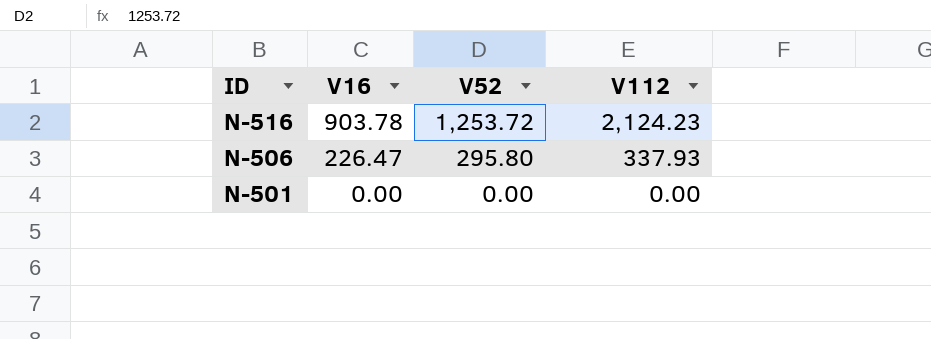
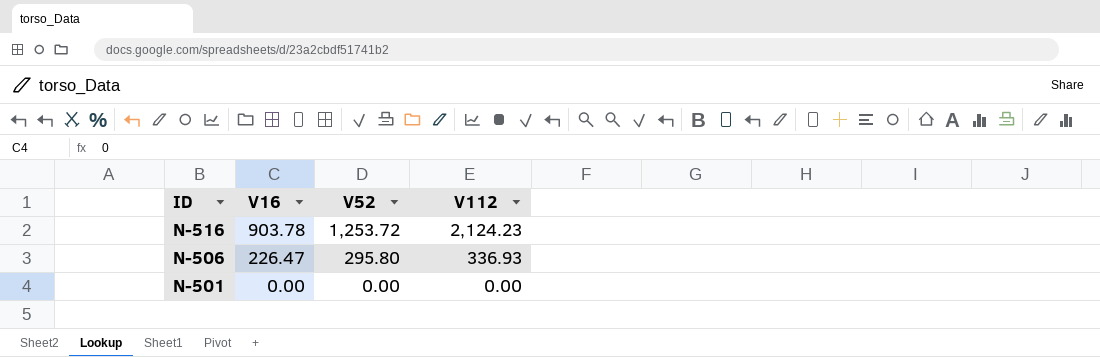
N-506 | V112: 337.93 -> 336.93

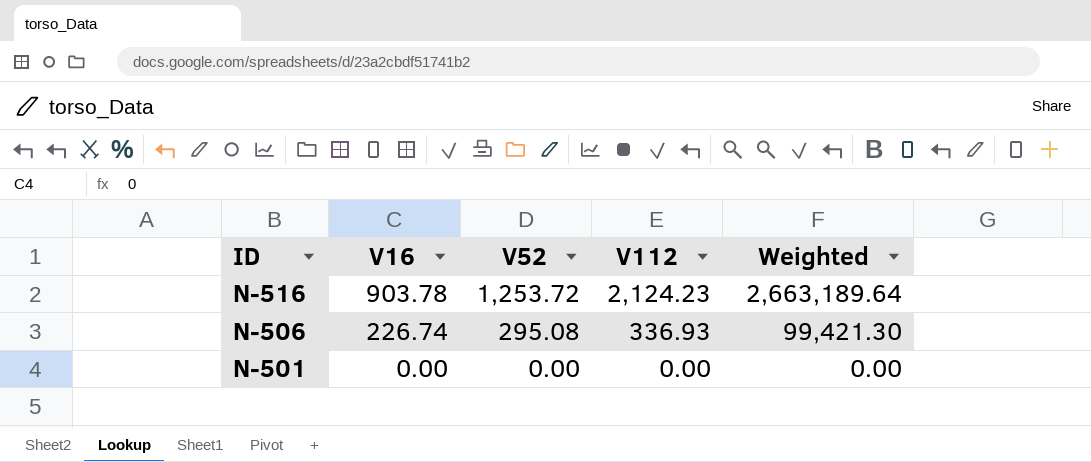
column Weighted | formula: none -> [V52] * [V112]
N-506 | V16: 226.47 -> 226.74
N-506 | V52: 295.80 -> 295.08

